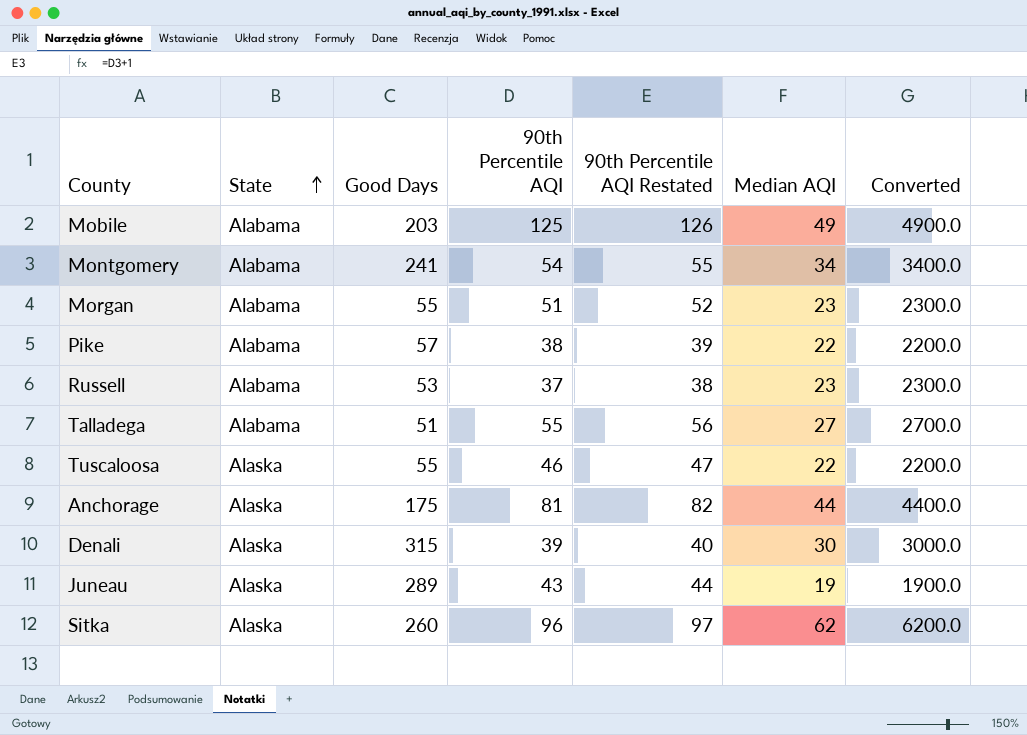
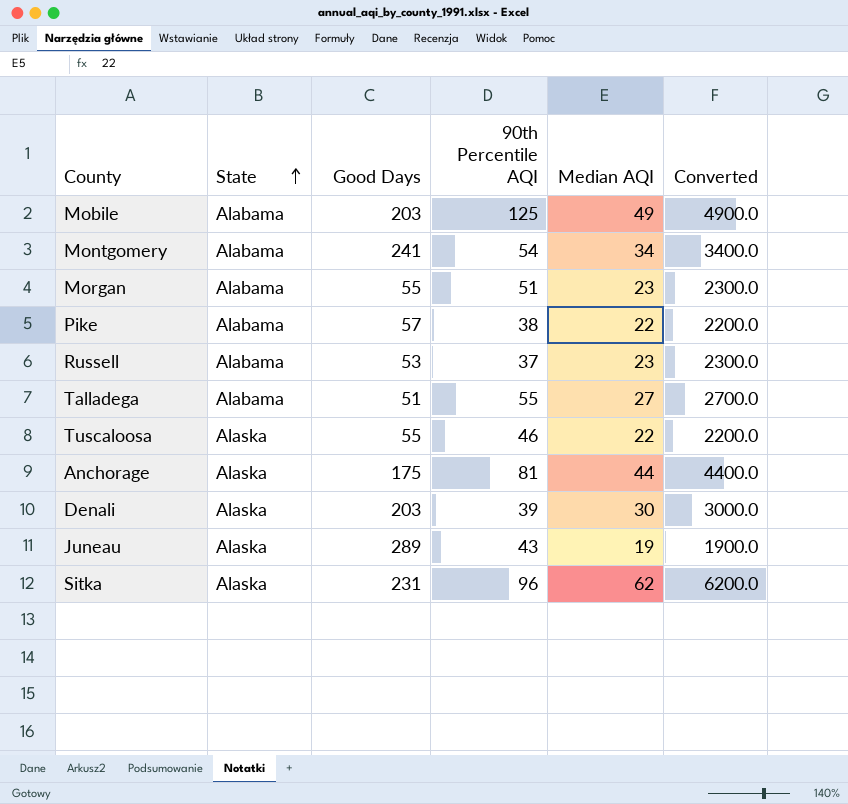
column 90th Percentile AQI Restated | formula: [90th Percentile AQI] + 1 -> none
Denali | Good Days: 315 -> 203
Sitka | Good Days: 260 -> 231

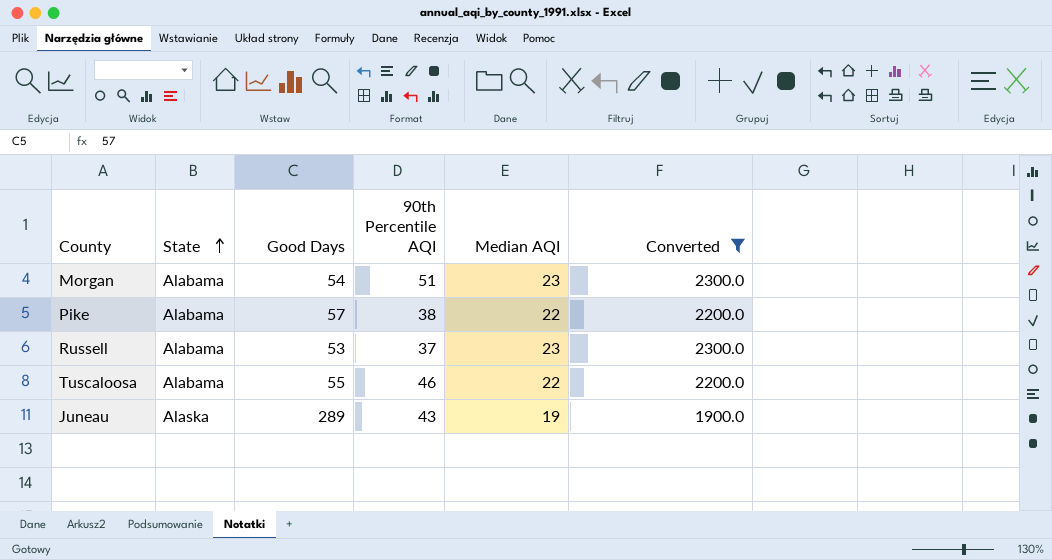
filter: none -> Converted <= 2300.0
Morgan | Good Days: 55 -> 54
Tuscaloosa | State: Alaska -> Alabama

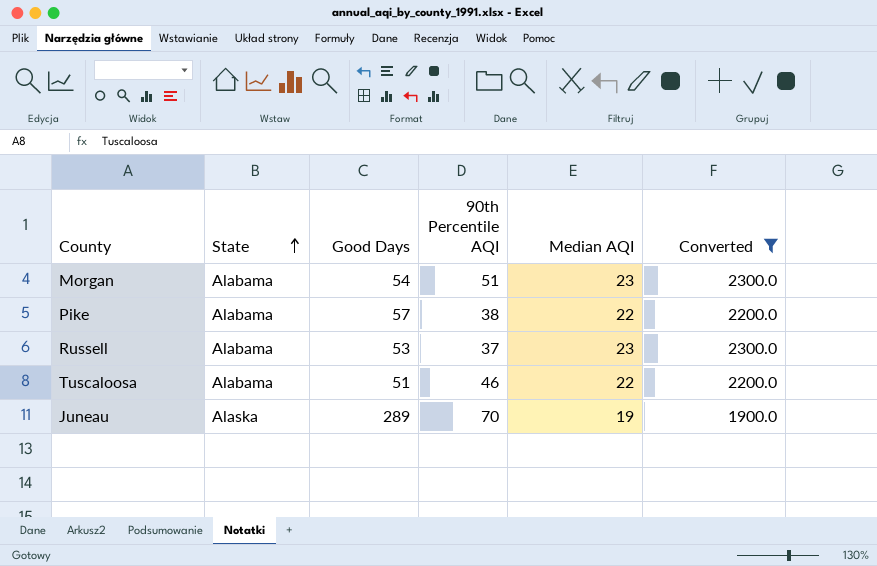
Tuscaloosa | Good Days: 55 -> 51
Juneau | 90th Percentile AQI: 43 -> 70

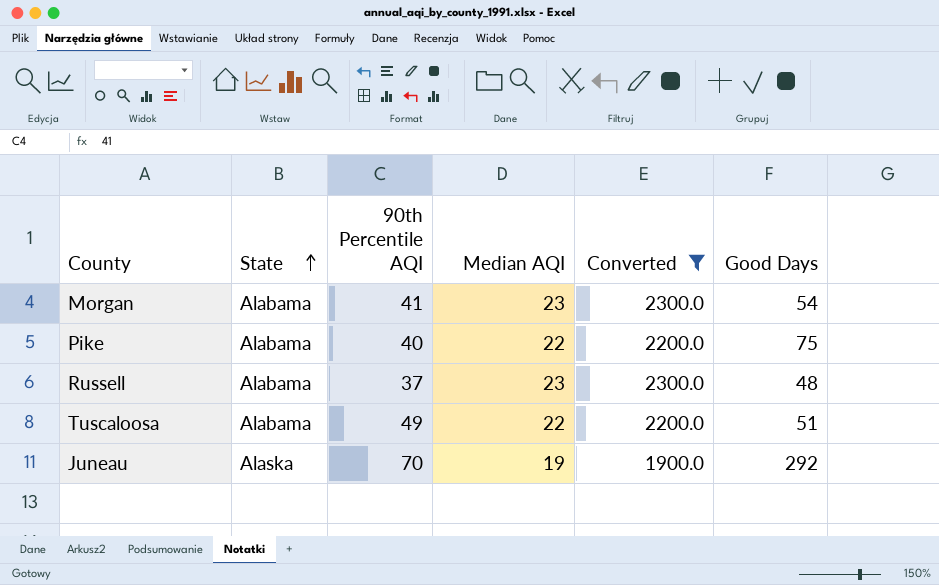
column Good Days | position: 3 -> 6
Morgan | 90th Percentile AQI: 51 -> 41
Pike | 90th Percentile AQI: 38 -> 40
Pike | Good Days: 57 -> 75
Russell | Good Days: 53 -> 48
Tuscaloosa | 90th Percentile AQI: 46 -> 49
Juneau | Good Days: 289 -> 292

